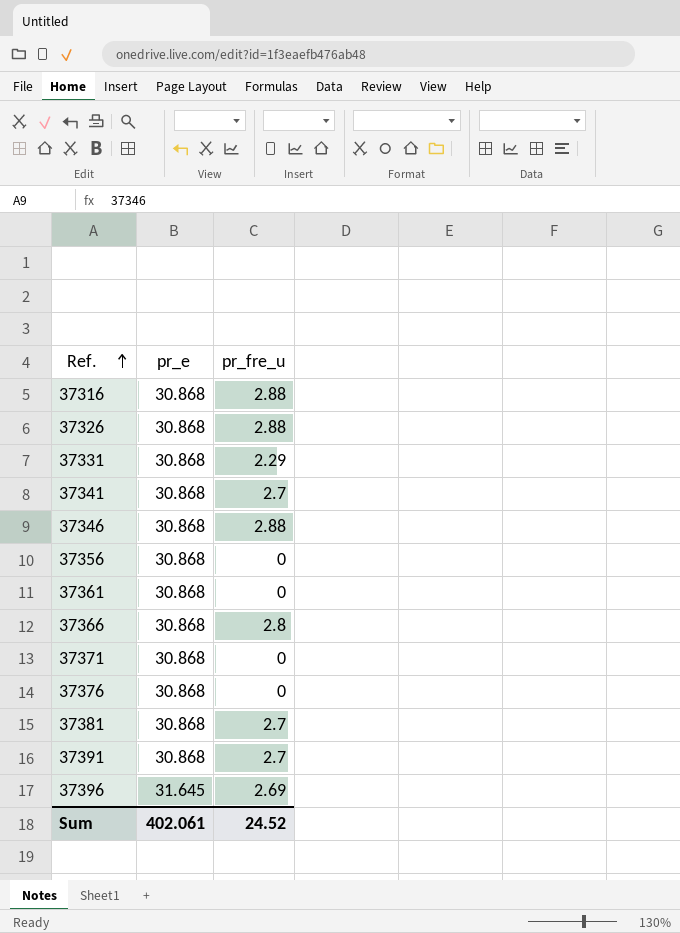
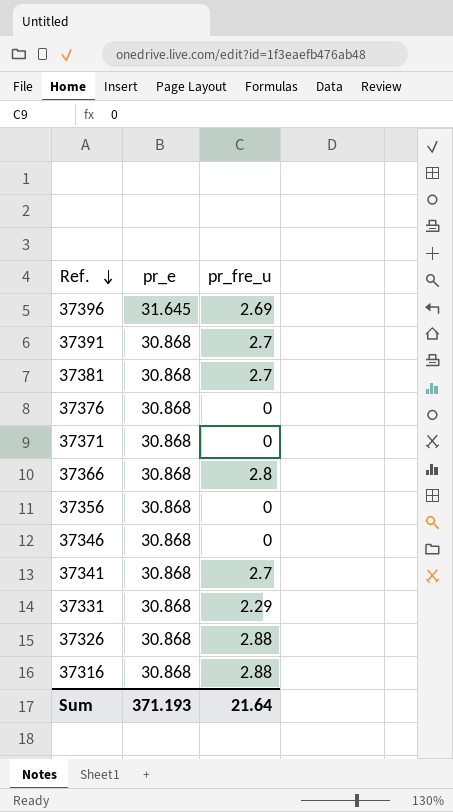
row order: Ref. ascending -> Ref. descending
row 37361: 30.868 | 0 -> none
37346 | pr_fre_u: 2.88 -> 0
Sum | pr_e: 402.061 -> 371.193
Sum | pr_fre_u: 24.52 -> 21.64

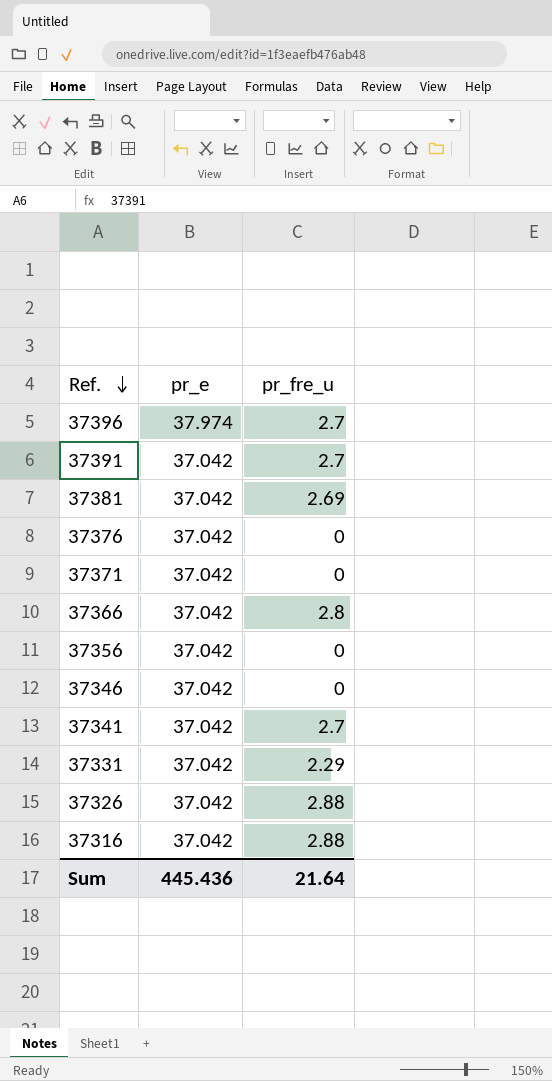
37396 | pr_e: 31.645 -> 37.974
37396 | pr_fre_u: 2.69 -> 2.7
37391 | pr_e: 30.868 -> 37.042
37381 | pr_e: 30.868 -> 37.042
37381 | pr_fre_u: 2.7 -> 2.69
37376 | pr_e: 30.868 -> 37.042
37371 | pr_e: 30.868 -> 37.042
37366 | pr_e: 30.868 -> 37.042
37356 | pr_e: 30.868 -> 37.042
37346 | pr_e: 30.868 -> 37.042
37341 | pr_e: 30.868 -> 37.042
37331 | pr_e: 30.868 -> 37.042
37326 | pr_e: 30.868 -> 37.042
37316 | pr_e: 30.868 -> 37.042
Sum | pr_e: 371.193 -> 445.436

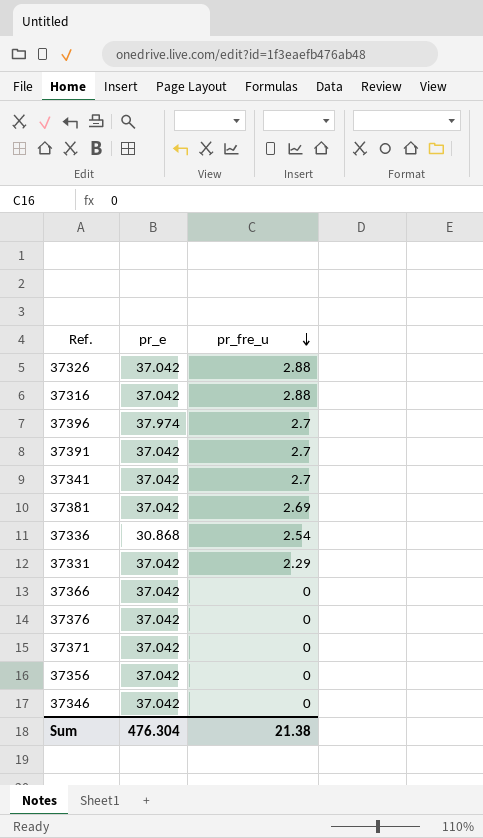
row order: Ref. descending -> pr_fre_u descending
row 37336: none -> 30.868 | 2.54
37366 | pr_fre_u: 2.8 -> 0
Sum | pr_e: 445.436 -> 476.304
Sum | pr_fre_u: 21.64 -> 21.38

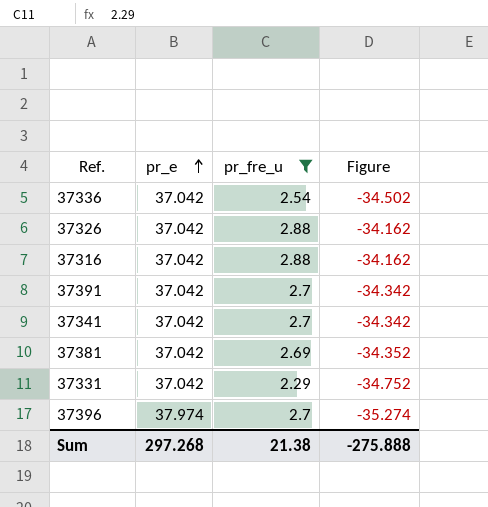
filter: none -> pr_fre_u != 0
row order: pr_fre_u descending -> pr_e ascending
column Figure | formula: none -> [pr_fre_u] - [pr_e]
37336 | pr_e: 30.868 -> 37.042
Sum | pr_e: 476.304 -> 297.268

